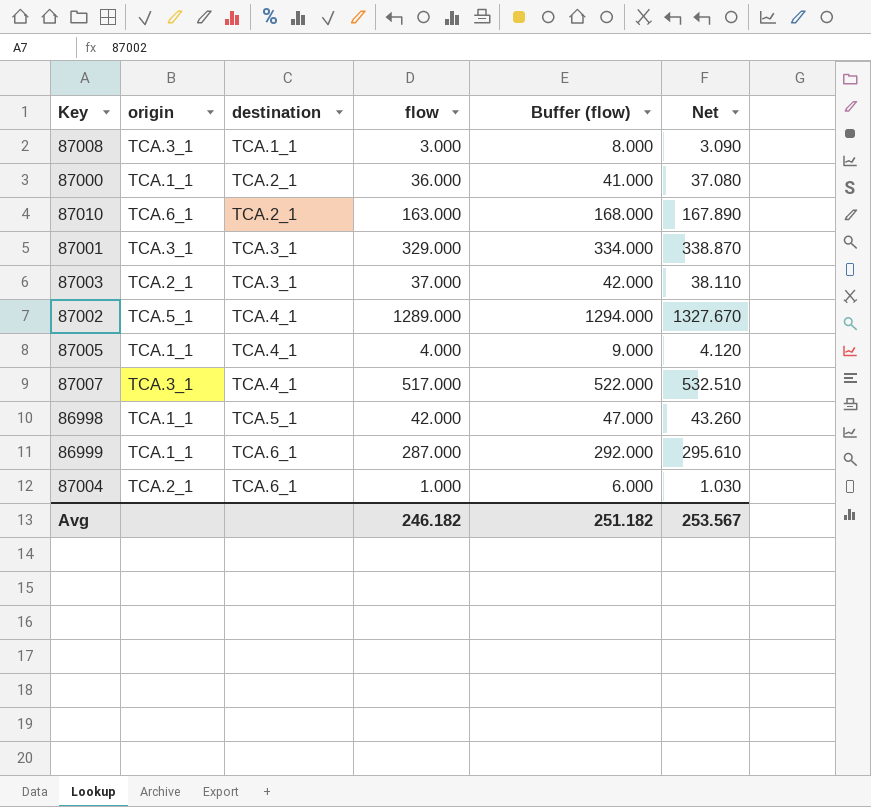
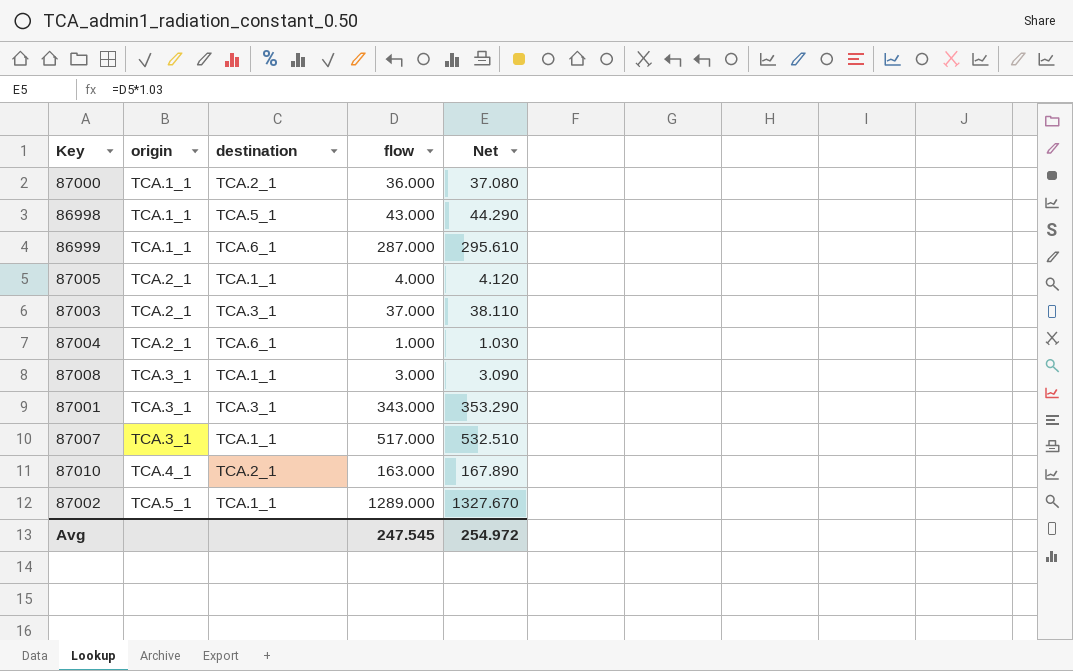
row order: destination ascending -> origin ascending
column Buffer (flow) | formula: [flow] + 5 -> none
86998 | flow: 42.000 -> 43.000
86998 | Net: 43.260 -> 44.290
87005 | origin: TCA.1_1 -> TCA.2_1
87005 | destination: TCA.4_1 -> TCA.1_1
87001 | flow: 329.000 -> 343.000
87001 | Net: 338.870 -> 353.290
87007 | destination: TCA.4_1 -> TCA.1_1
87010 | origin: TCA.6_1 -> TCA.4_1
87002 | destination: TCA.4_1 -> TCA.1_1
Avg | flow: 246.182 -> 247.545
Avg | Net: 253.567 -> 254.972

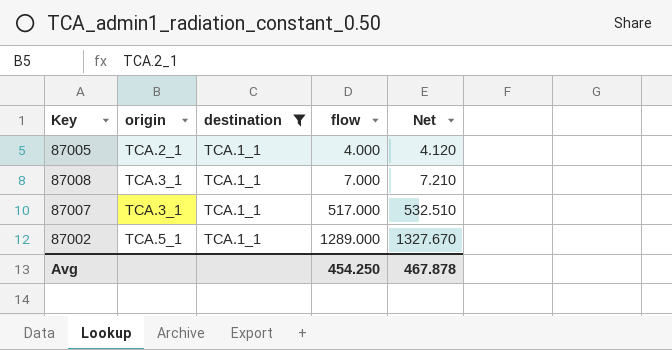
filter: none -> destination = TCA.1_1
87008 | flow: 3.000 -> 7.000
87008 | Net: 3.090 -> 7.210
Avg | flow: 247.545 -> 454.250
Avg | Net: 254.972 -> 467.878

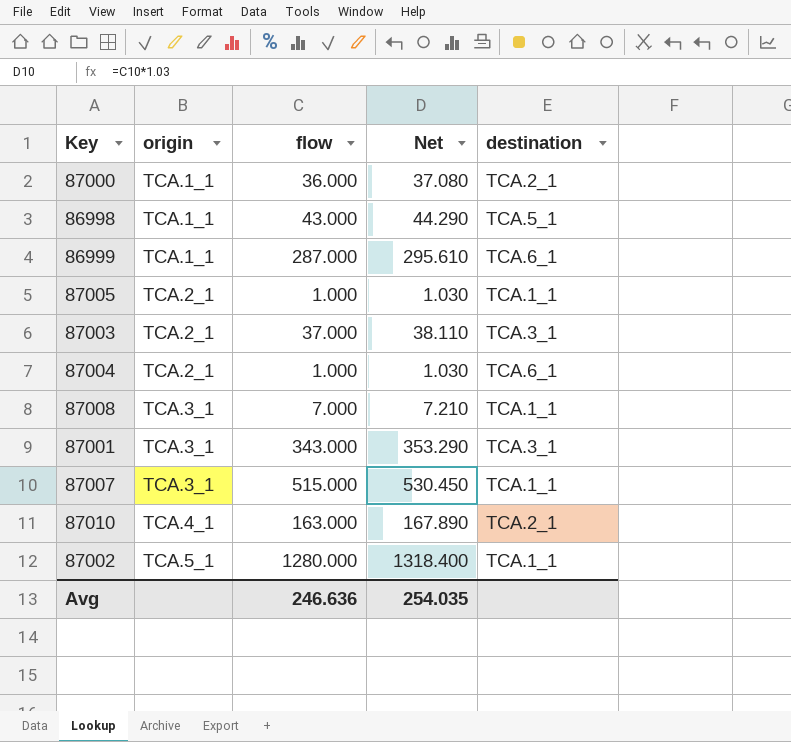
filter: destination = TCA.1_1 -> none
column destination | position: 3 -> 5
87005 | flow: 4.000 -> 1.000
87005 | Net: 4.120 -> 1.030
87007 | flow: 517.000 -> 515.000
87007 | Net: 532.510 -> 530.450
87002 | flow: 1289.000 -> 1280.000
87002 | Net: 1327.670 -> 1318.400
Avg | flow: 454.250 -> 246.636
Avg | Net: 467.878 -> 254.035

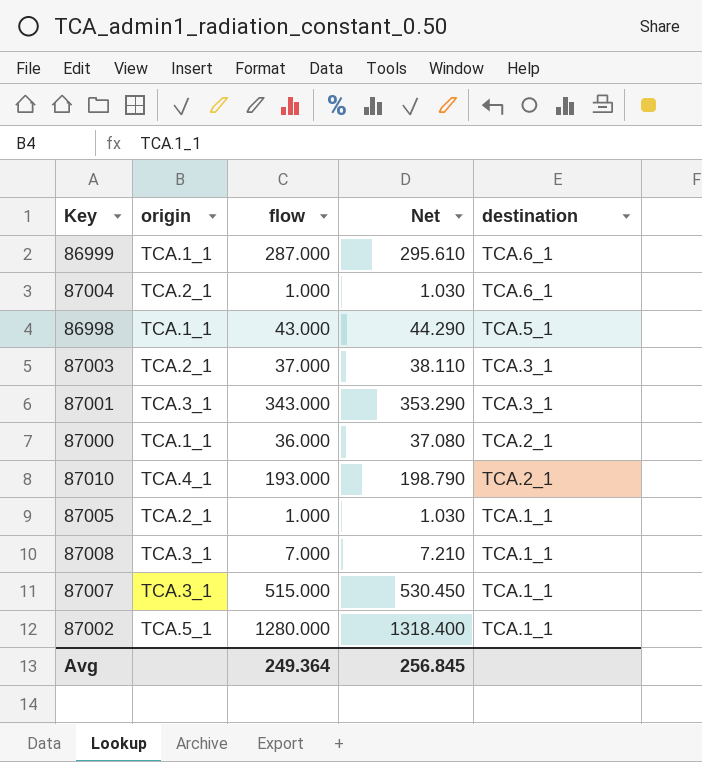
row order: origin ascending -> destination descending
87010 | flow: 163.000 -> 193.000
87010 | Net: 167.890 -> 198.790
Avg | flow: 246.636 -> 249.364
Avg | Net: 254.035 -> 256.845

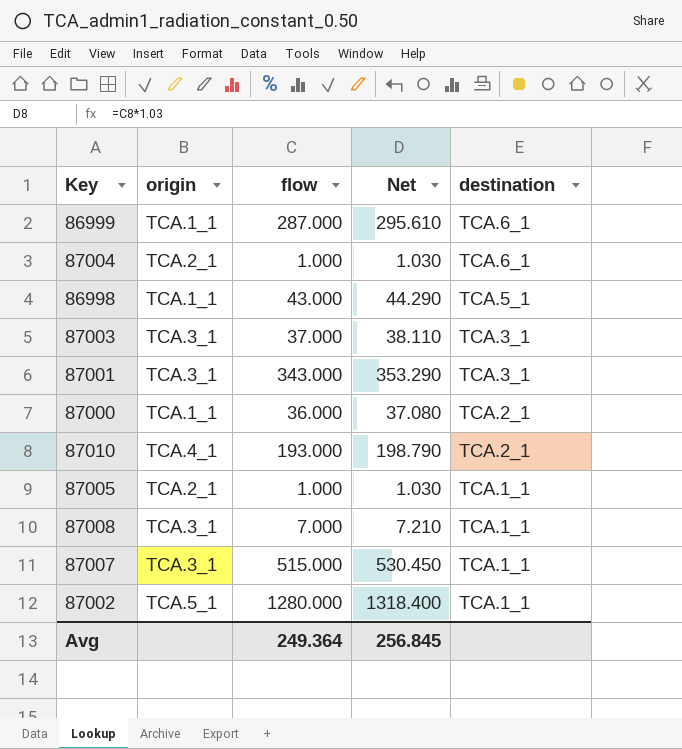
87003 | origin: TCA.2_1 -> TCA.3_1

